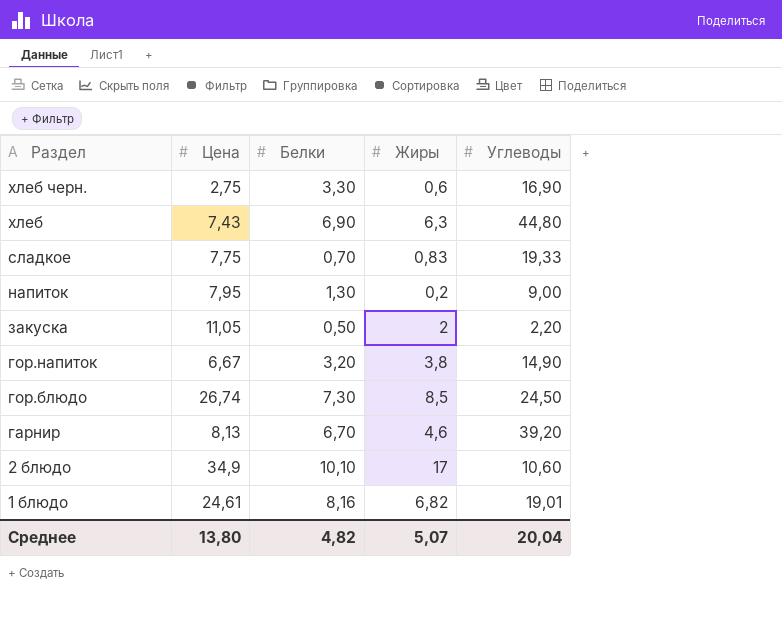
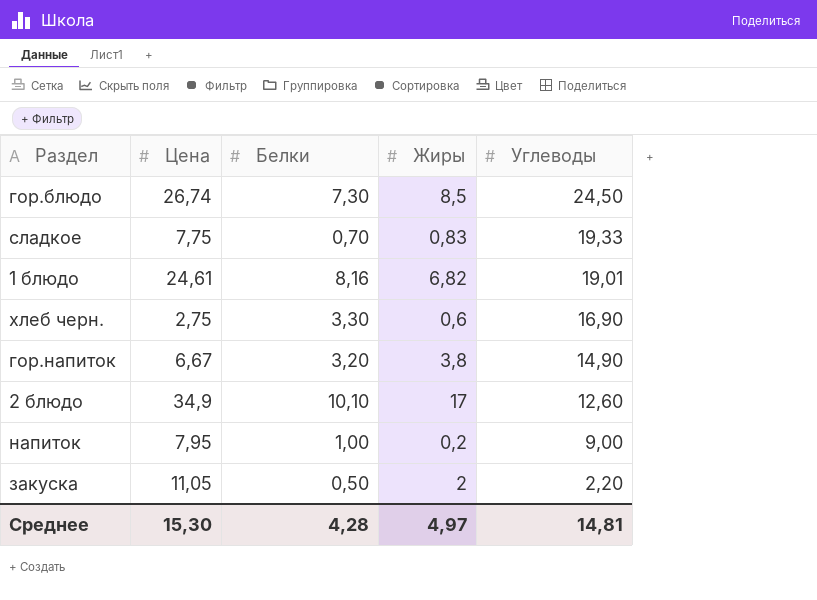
row order: Раздел descending -> Углеводы descending
row хлеб: 7,43 | 6,90 | 6,3 | 44,80 -> none
row гарнир: 8,13 | 6,70 | 4,6 | 39,20 -> none
2 блюдо | Углеводы: 10,60 -> 12,60
напиток | Белки: 1,30 -> 1,00
Среднее | Цена: 13,80 -> 15,30
Среднее | Белки: 4,82 -> 4,28
Среднее | Жиры: 5,07 -> 4,97
Среднее | Углеводы: 20,04 -> 14,81

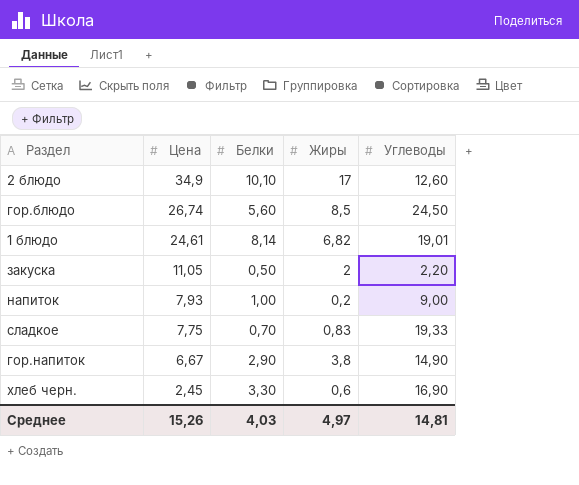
row order: Углеводы descending -> Цена descending
гор.блюдо | Белки: 7,30 -> 5,60
1 блюдо | Белки: 8,16 -> 8,14
напиток | Цена: 7,95 -> 7,93
гор.напиток | Белки: 3,20 -> 2,90
хлеб черн. | Цена: 2,75 -> 2,45
Среднее | Цена: 15,30 -> 15,26
Среднее | Белки: 4,28 -> 4,03

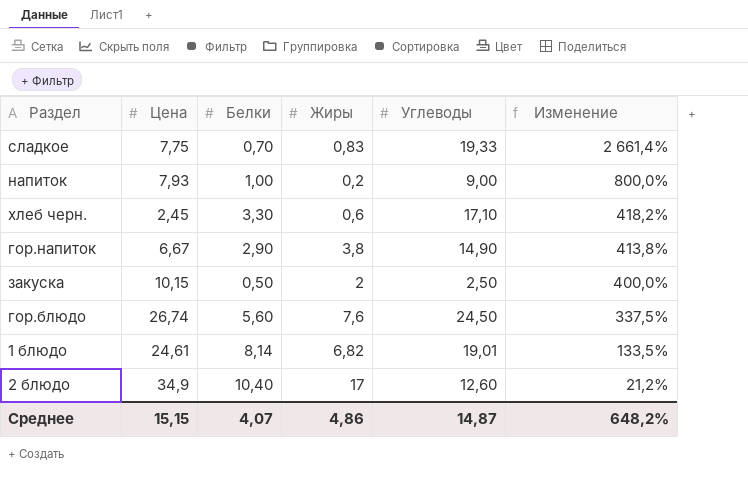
row order: Цена descending -> Изменение descending
column Изменение | formula: none -> ([Углеводы] - [Белки]) / [Белки]
хлеб черн. | Углеводы: 16,90 -> 17,10
закуска | Цена: 11,05 -> 10,15
закуска | Углеводы: 2,20 -> 2,50
гор.блюдо | Жиры: 8,5 -> 7,6
2 блюдо | Белки: 10,10 -> 10,40
Среднее | Цена: 15,26 -> 15,15
Среднее | Белки: 4,03 -> 4,07
Среднее | Жиры: 4,97 -> 4,86
Среднее | Углеводы: 14,81 -> 14,87

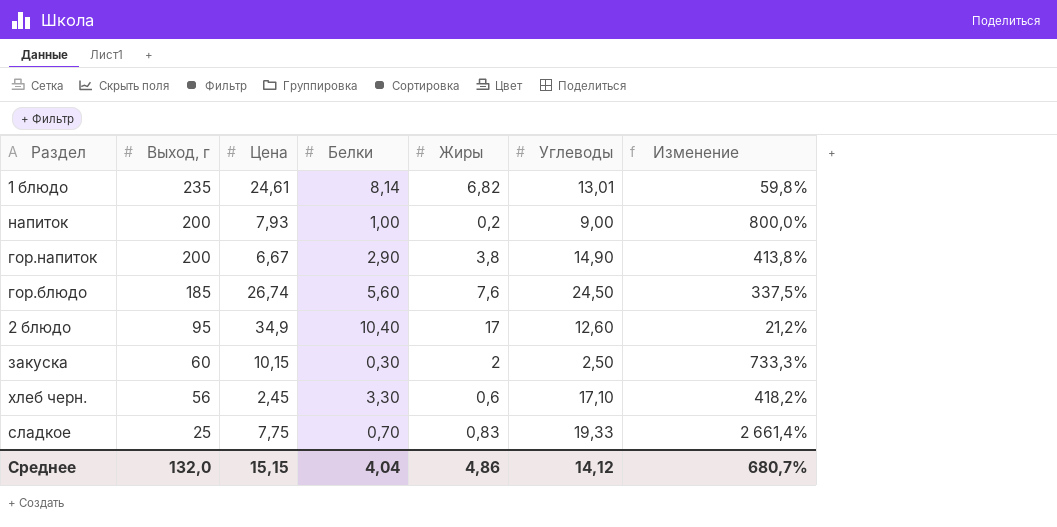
row order: Изменение descending -> Выход, г descending
column Выход, г | position: none -> 2
1 блюдо | Углеводы: 19,01 -> 13,01
1 блюдо | Изменение: 133,5% -> 59,8%
закуска | Белки: 0,50 -> 0,30
закуска | Изменение: 400,0% -> 733,3%
Среднее | Белки: 4,07 -> 4,04
Среднее | Углеводы: 14,87 -> 14,12
Среднее | Изменение: 648,2% -> 680,7%

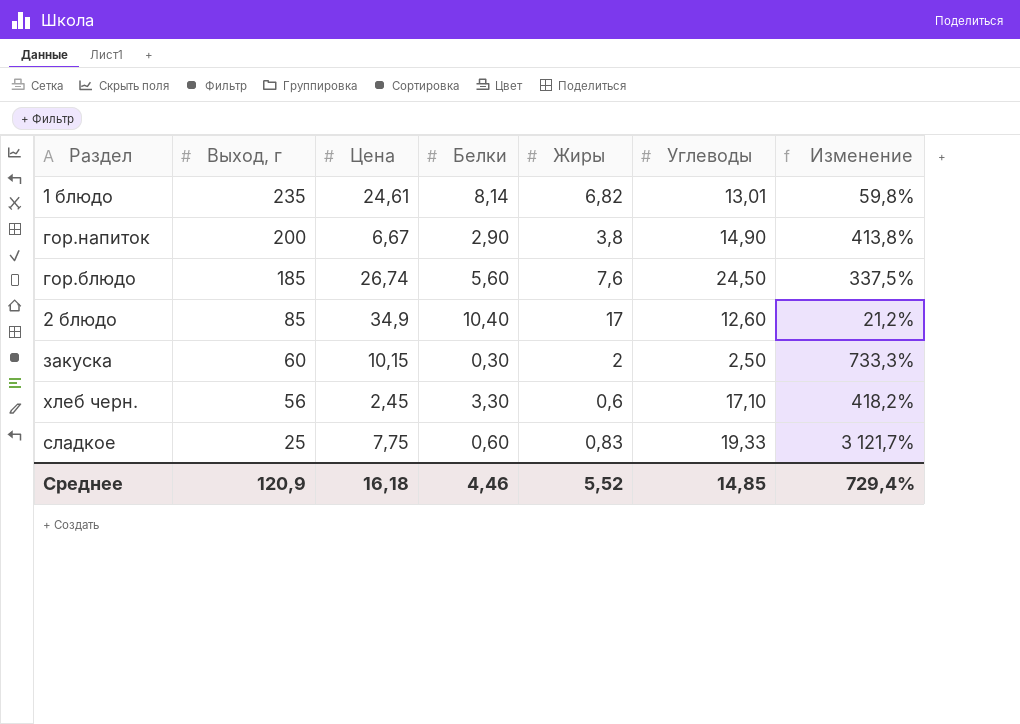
row напиток: 200 | 7,93 | 1,00 | 0,2 | 9,00 | 800,0% -> none
2 блюдо | Выход, г: 95 -> 85
сладкое | Белки: 0,70 -> 0,60
сладкое | Изменение: 2 661,4% -> 3 121,7%
Среднее | Выход, г: 132,0 -> 120,9
Среднее | Цена: 15,15 -> 16,18
Среднее | Белки: 4,04 -> 4,46
Среднее | Жиры: 4,86 -> 5,52
Среднее | Углеводы: 14,12 -> 14,85
Среднее | Изменение: 680,7% -> 729,4%

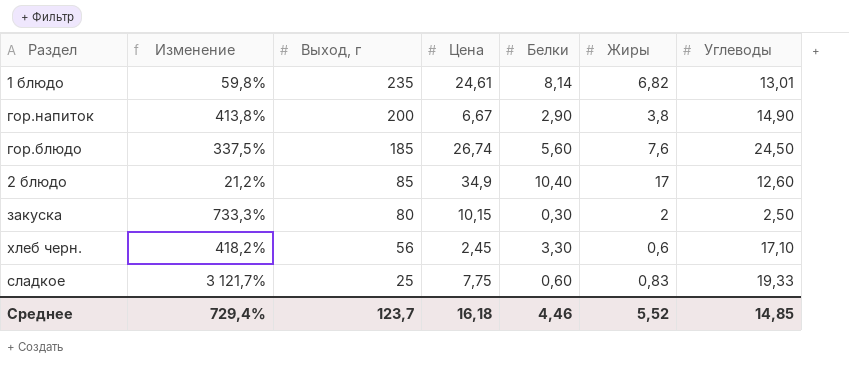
column Изменение | position: 7 -> 2
закуска | Выход, г: 60 -> 80
Среднее | Выход, г: 120,9 -> 123,7

